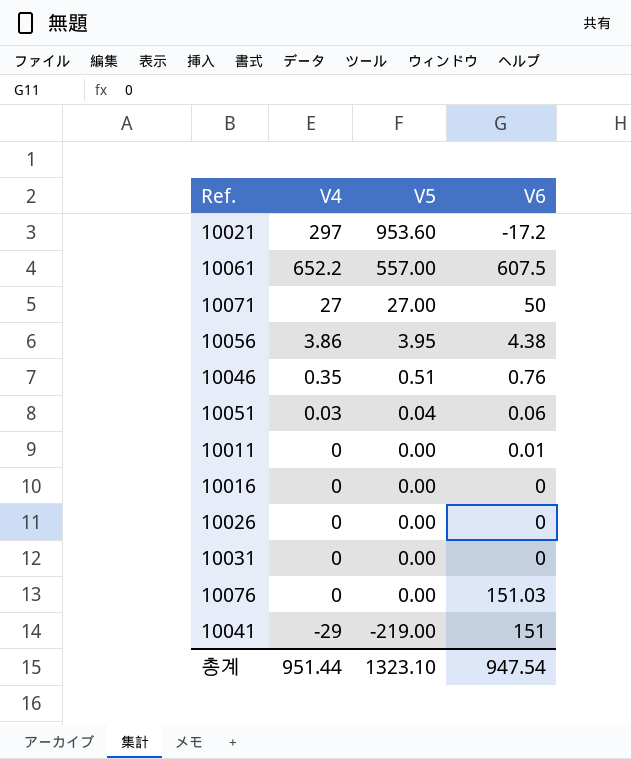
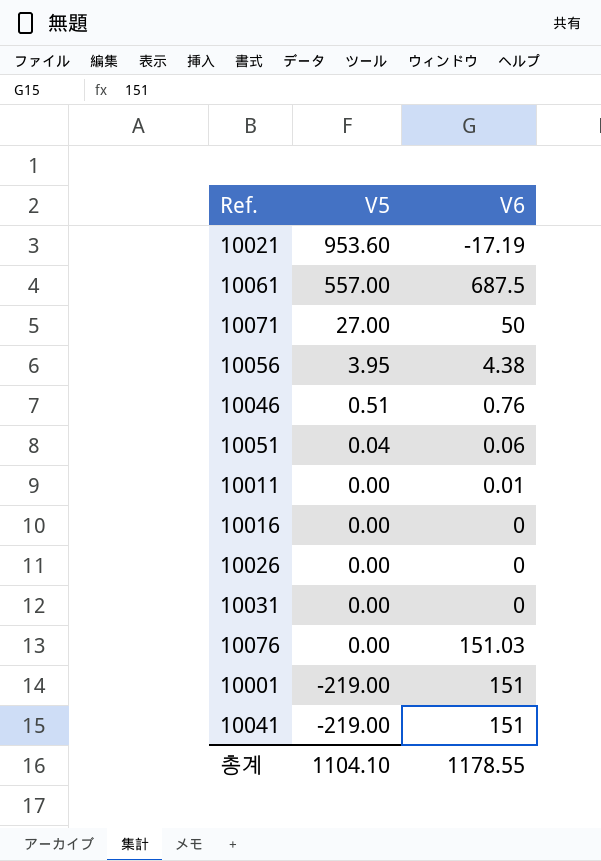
column V4 | position: 2 -> none
10021 | V6: -17.2 -> -17.19
10061 | V6: 607.5 -> 687.5
row 10001: none -> -219.00 | 151
총계 | V5: 1323.10 -> 1104.10
총계 | V6: 947.54 -> 1178.55

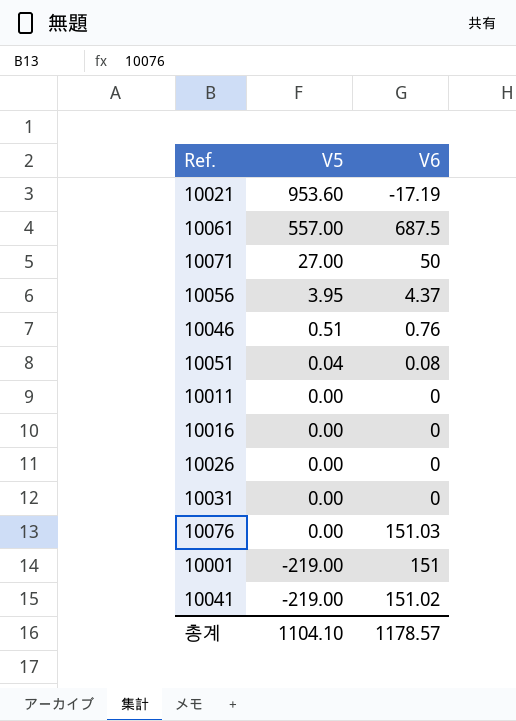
10056 | V6: 4.38 -> 4.37
10051 | V6: 0.06 -> 0.08
10011 | V6: 0.01 -> 0
10041 | V6: 151 -> 151.02
총계 | V6: 1178.55 -> 1178.57

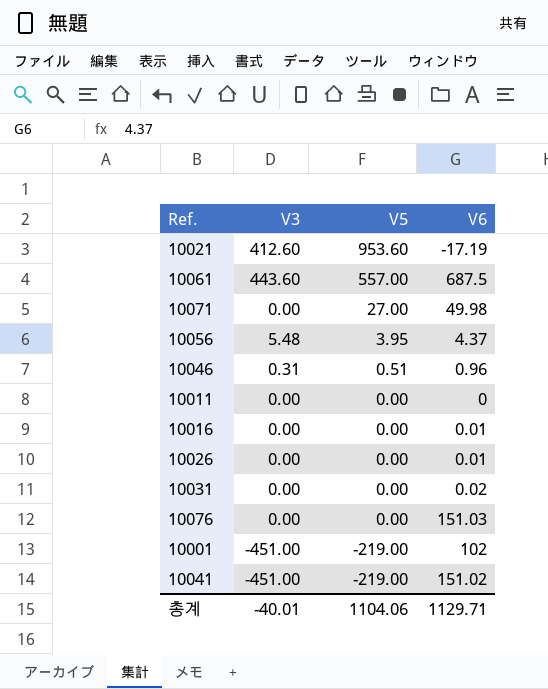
column V3 | position: none -> 2
row 10051: 0.04 | 0.08 -> none
10071 | V6: 50 -> 49.98
10046 | V6: 0.76 -> 0.96
10016 | V6: 0 -> 0.01
10026 | V6: 0 -> 0.01
10031 | V6: 0 -> 0.02
10001 | V6: 151 -> 102
총계 | V5: 1104.10 -> 1104.06
총계 | V6: 1178.57 -> 1129.71

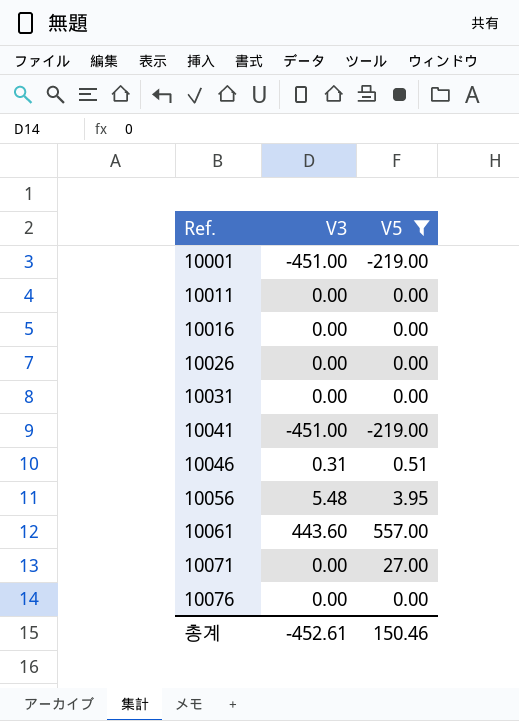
filter: none -> V5 != 953.60
row order: V5 descending -> Ref. ascending
column V6 | position: 4 -> none
총계 | V3: -40.01 -> -452.61
총계 | V5: 1104.06 -> 150.46

